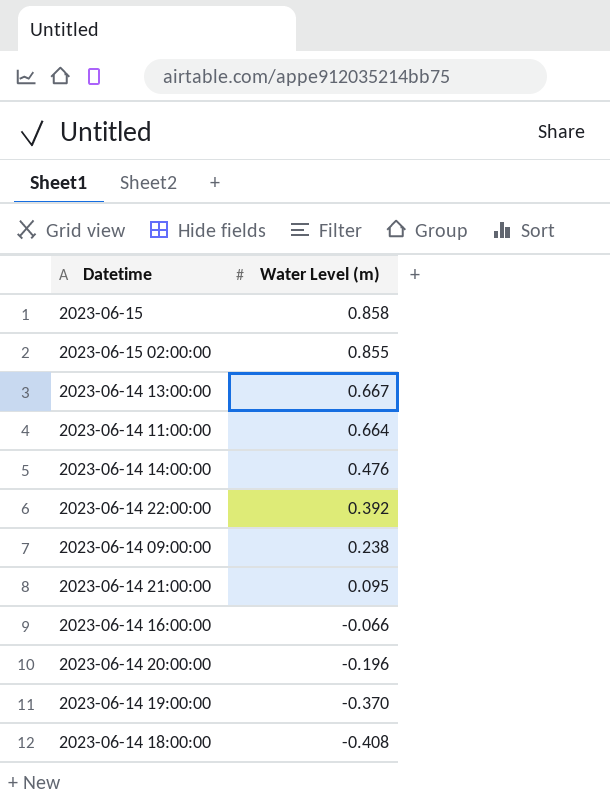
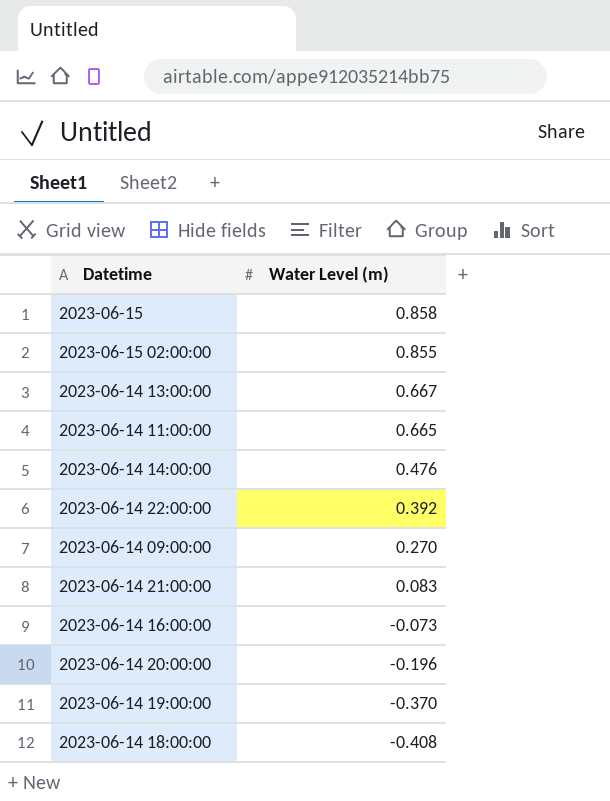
2023-06-14 11:00:00 | Water Level (m): 0.664 -> 0.665
2023-06-14 09:00:00 | Water Level (m): 0.238 -> 0.270
2023-06-14 21:00:00 | Water Level (m): 0.095 -> 0.083
2023-06-14 16:00:00 | Water Level (m): -0.066 -> -0.073

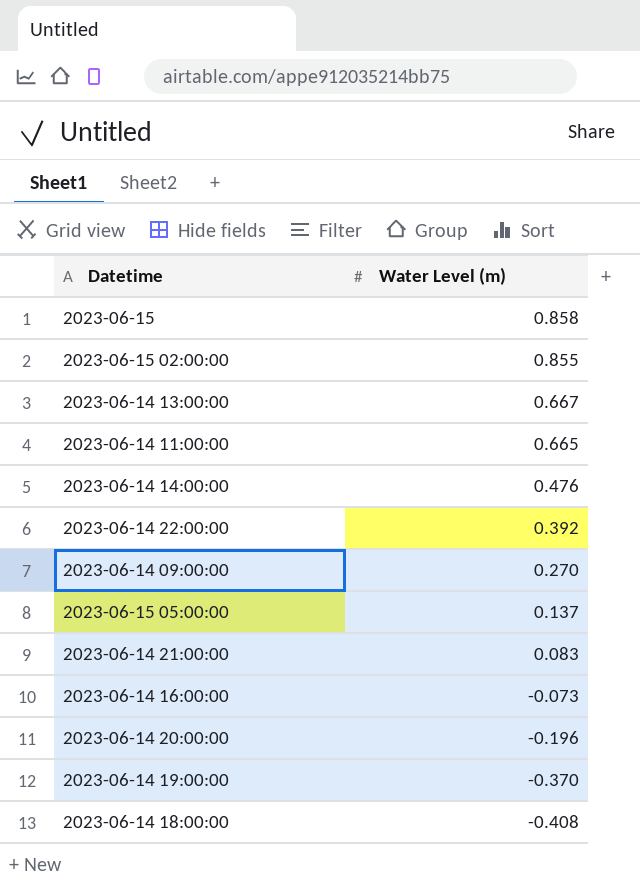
row 2023-06-15 05:00:00: none -> 0.137

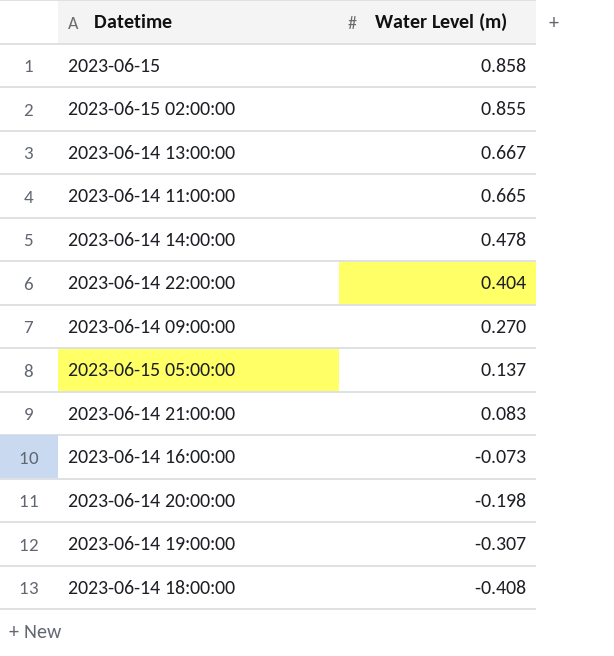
2023-06-14 14:00:00 | Water Level (m): 0.476 -> 0.478
2023-06-14 22:00:00 | Water Level (m): 0.392 -> 0.404
2023-06-14 20:00:00 | Water Level (m): -0.196 -> -0.198
2023-06-14 19:00:00 | Water Level (m): -0.370 -> -0.307

